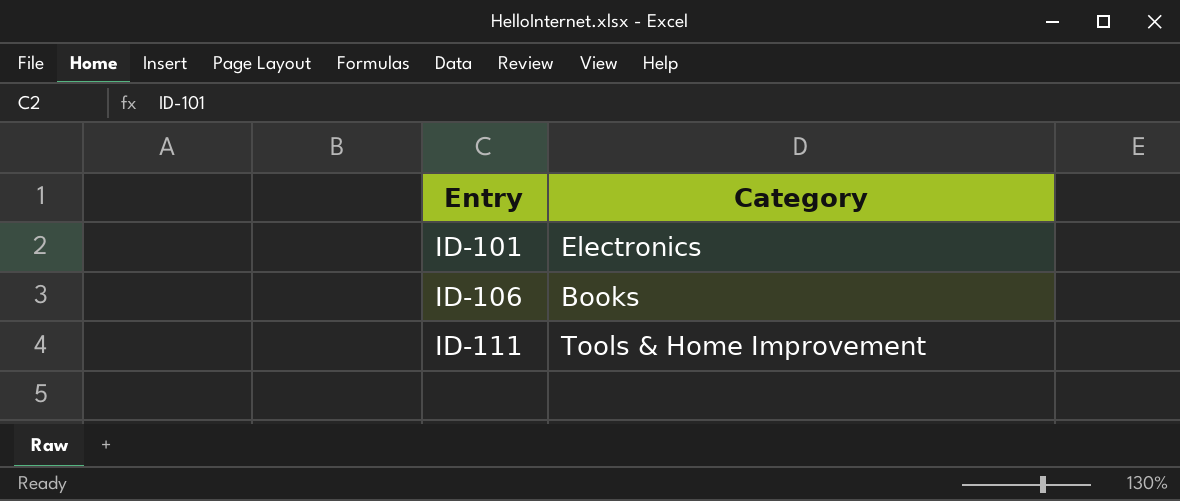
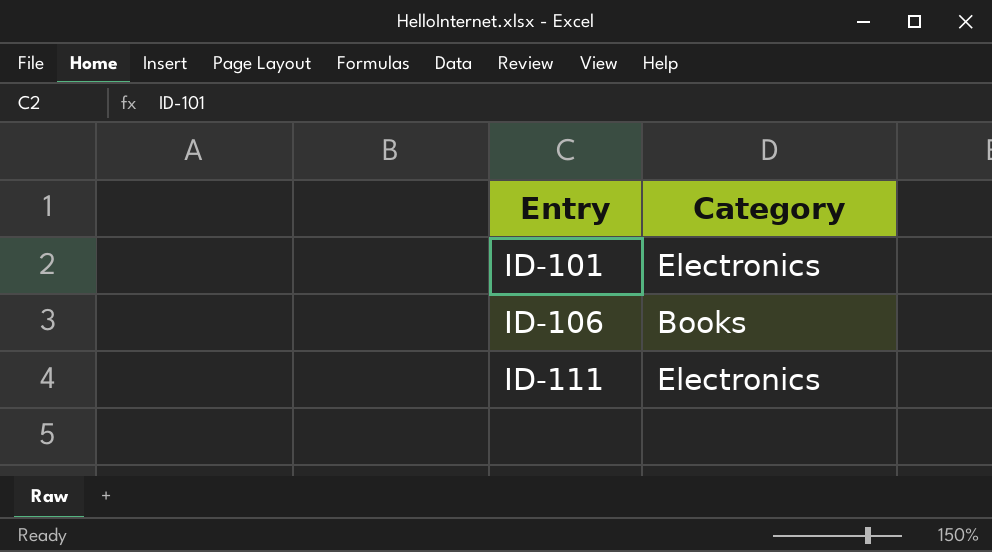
ID-111 | Category: Tools & Home Improvement -> Electronics

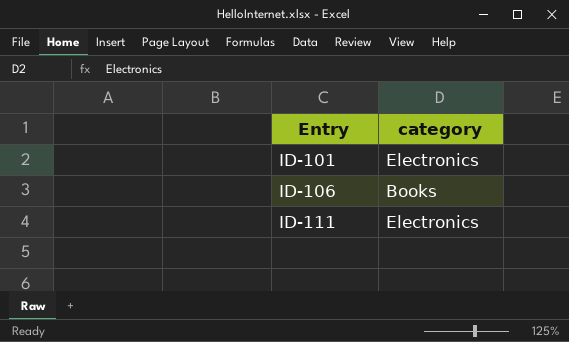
column name: Category -> category

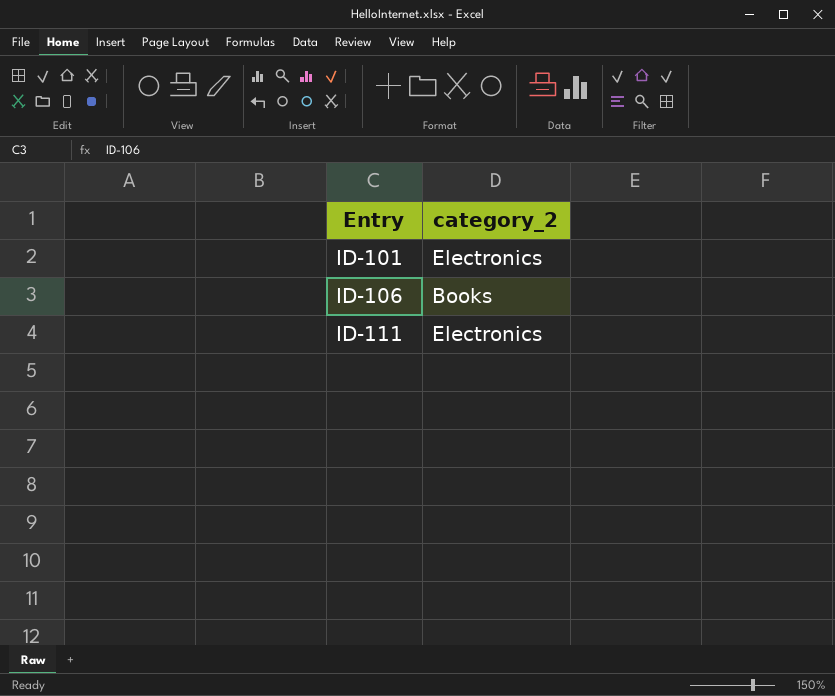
column name: category -> category_2

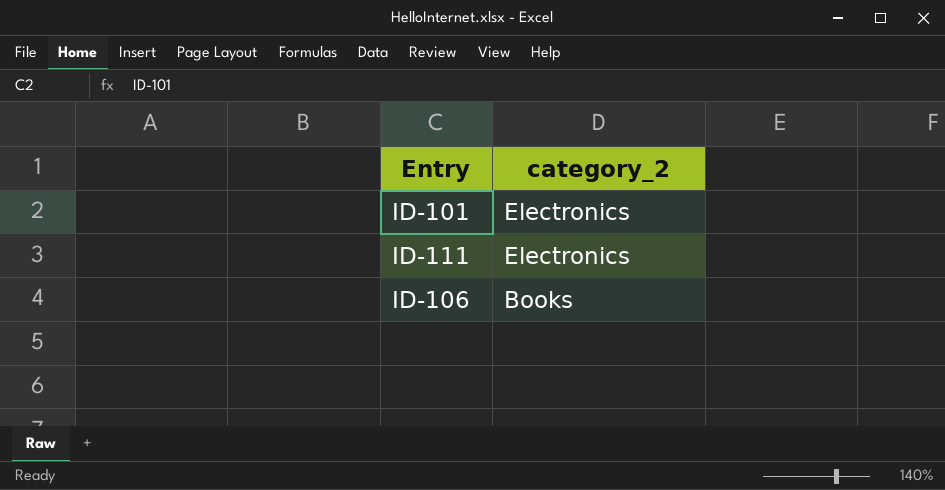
row order: Entry ascending -> category_2 descending

